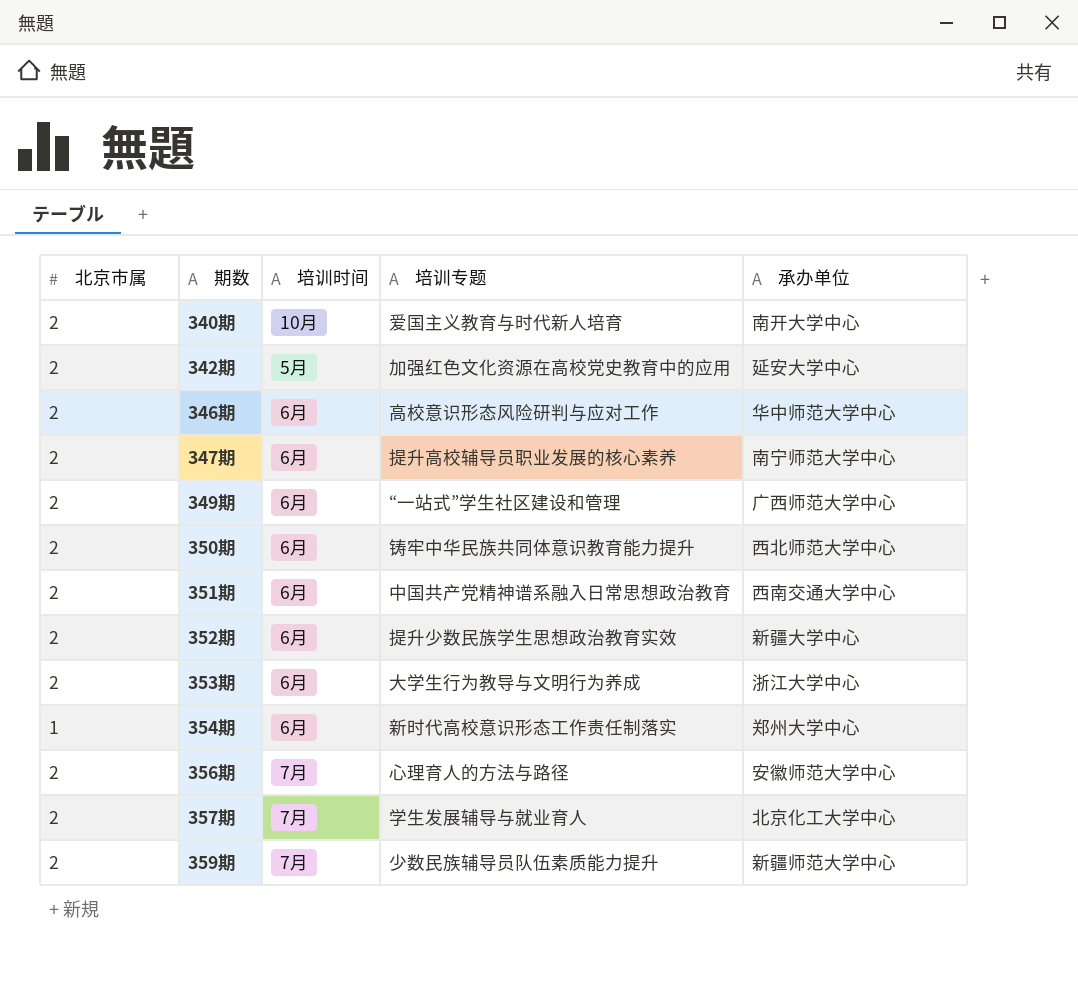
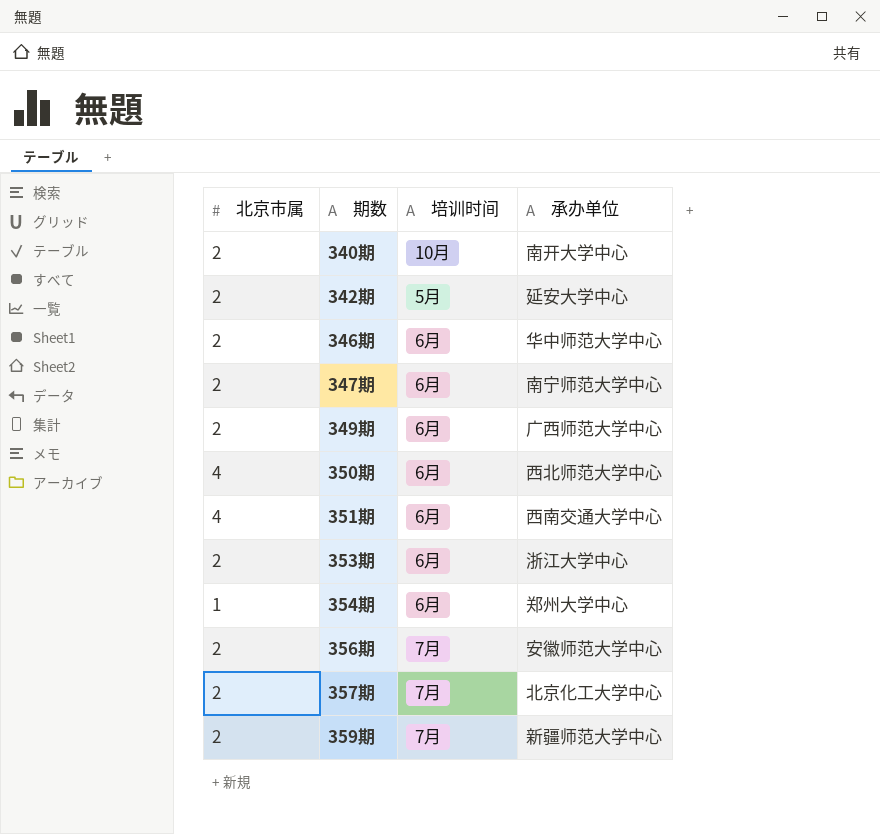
column 培训专题 | position: 4 -> none
row 352期: 2 | 6月 | 提升少数民族学生思想政治教育实效 | 新疆大学中心 -> none
350期 | 北京市属: 2 -> 4
351期 | 北京市属: 2 -> 4

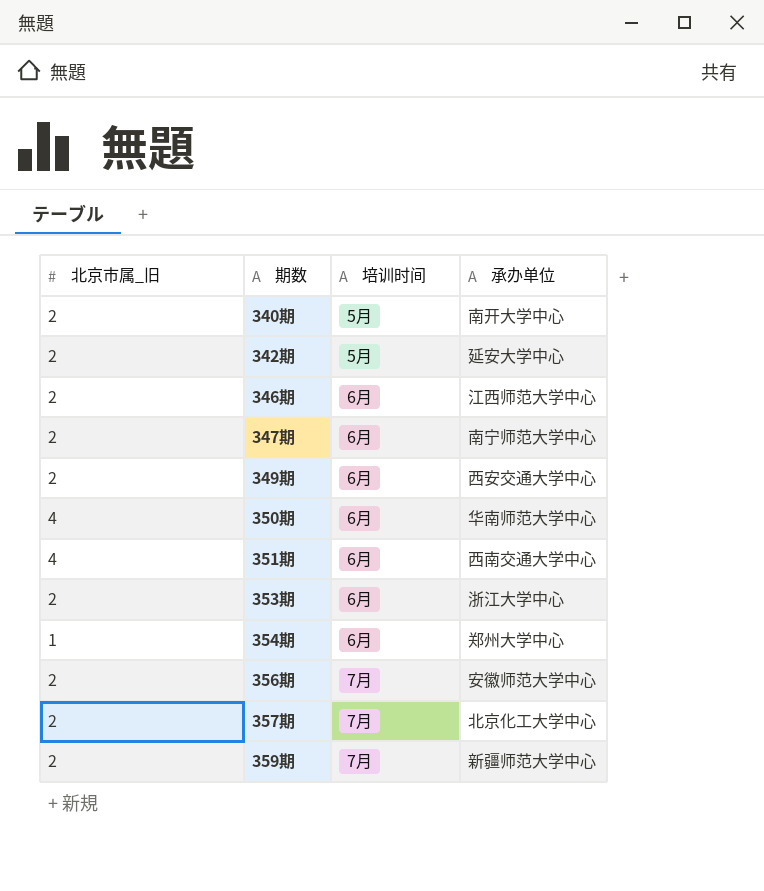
column name: 北京市属 -> 北京市属_旧
340期 | 培训时间: 10月 -> 5月
346期 | 承办单位: 华中师范大学中心 -> 江西师范大学中心
349期 | 承办单位: 广西师范大学中心 -> 西安交通大学中心
350期 | 承办单位: 西北师范大学中心 -> 华南师范大学中心

